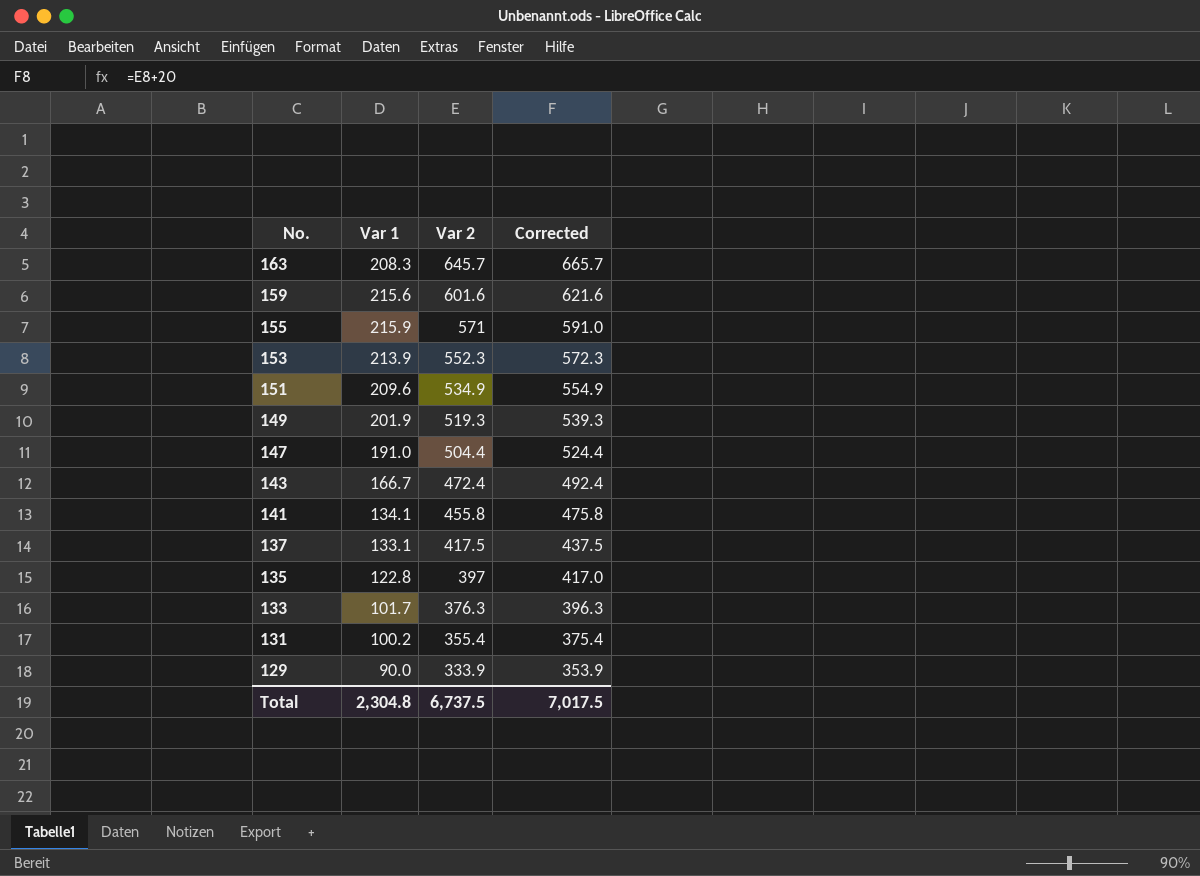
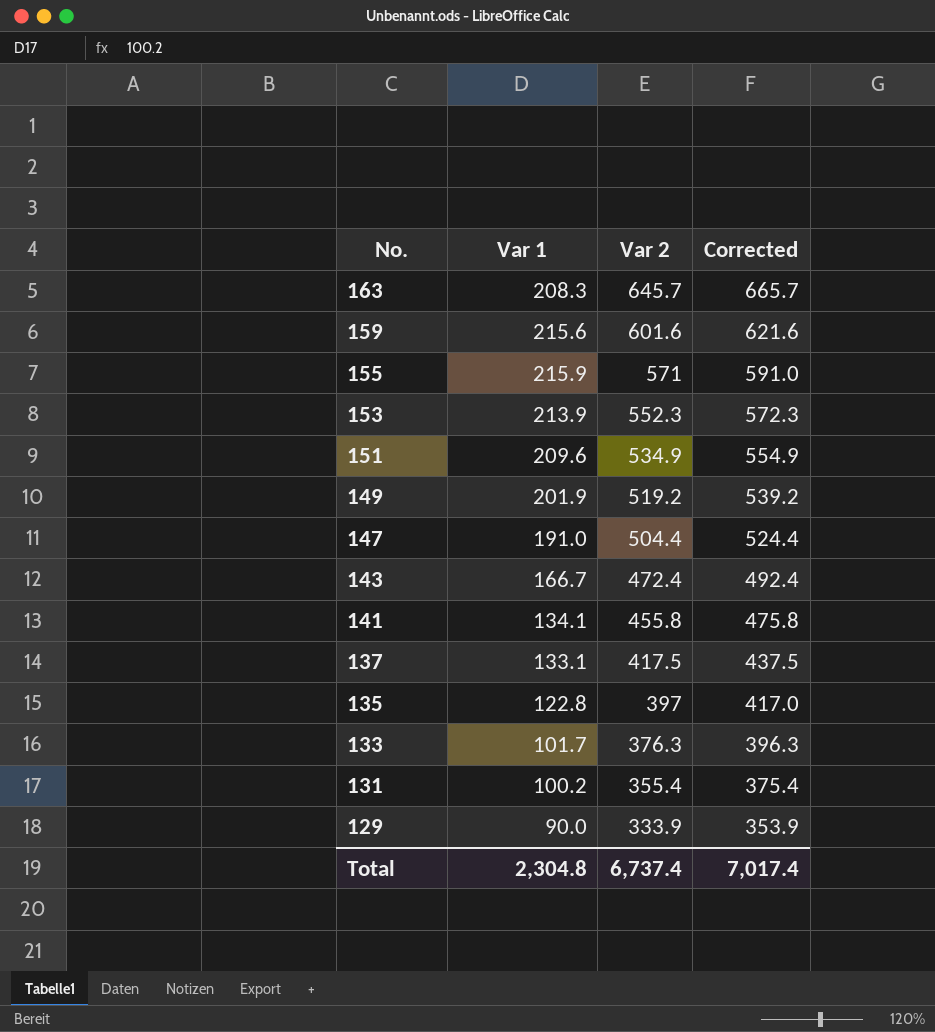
149 | Var 2: 519.3 -> 519.2
149 | Corrected: 539.3 -> 539.2
Total | Var 2: 6,737.5 -> 6,737.4
Total | Corrected: 7,017.5 -> 7,017.4

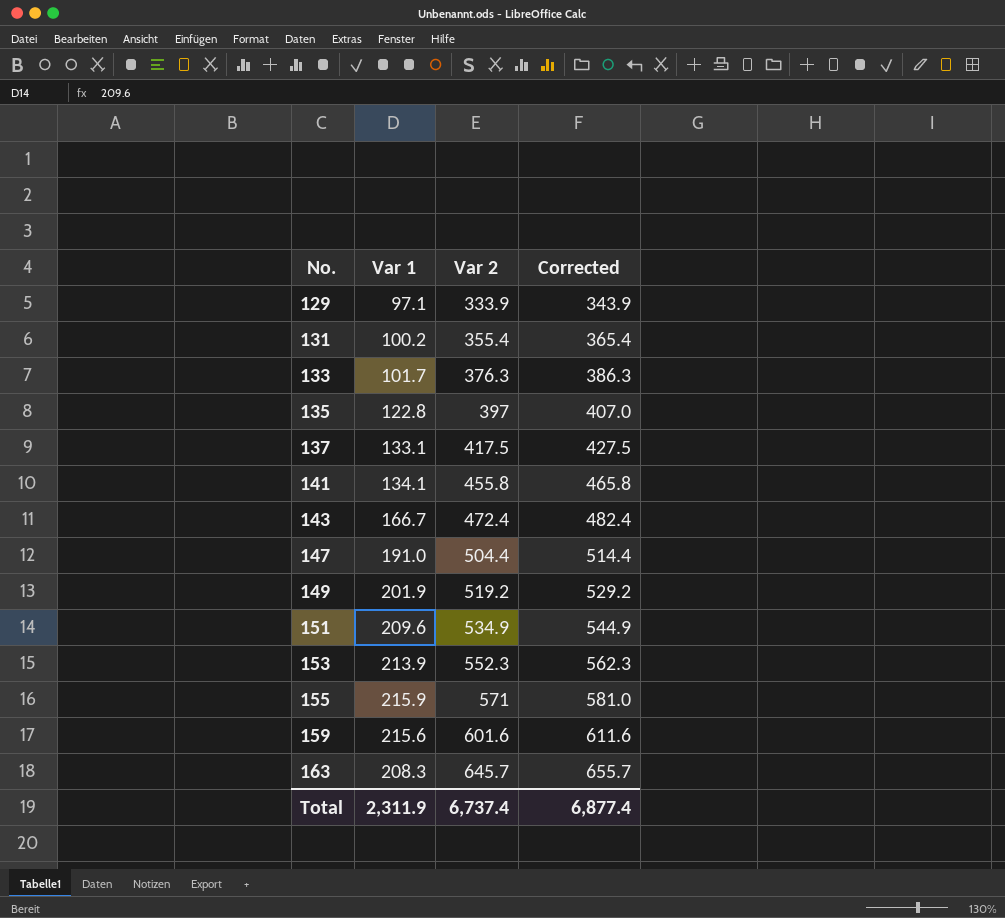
row order: No. descending -> No. ascending
column Corrected | formula: [Var 2] + 20 -> [Var 2] + 10
129 | Var 1: 90.0 -> 97.1
Total | Var 1: 2,304.8 -> 2,311.9
Total | Corrected: 7,017.4 -> 6,877.4

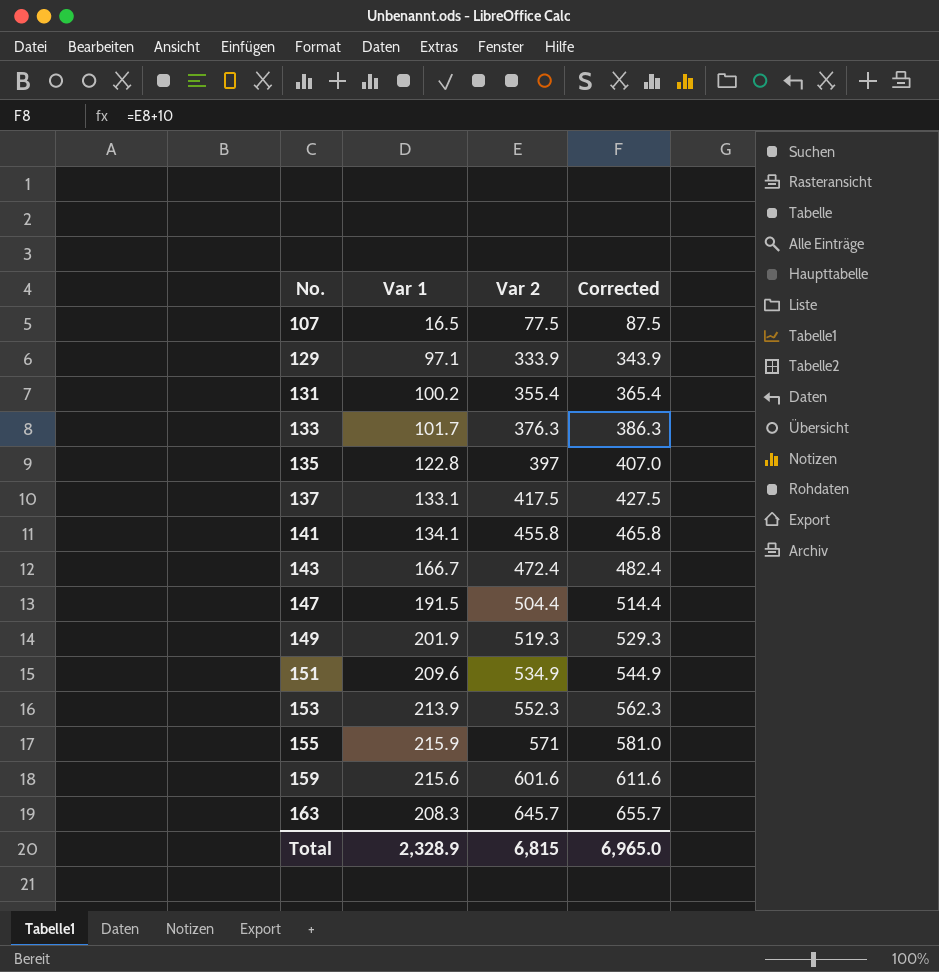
row 107: none -> 16.5 | 77.5 | 87.5
147 | Var 1: 191.0 -> 191.5
149 | Var 2: 519.2 -> 519.3
149 | Corrected: 529.2 -> 529.3
Total | Var 1: 2,311.9 -> 2,328.9
Total | Var 2: 6,737.4 -> 6,815
Total | Corrected: 6,877.4 -> 6,965.0

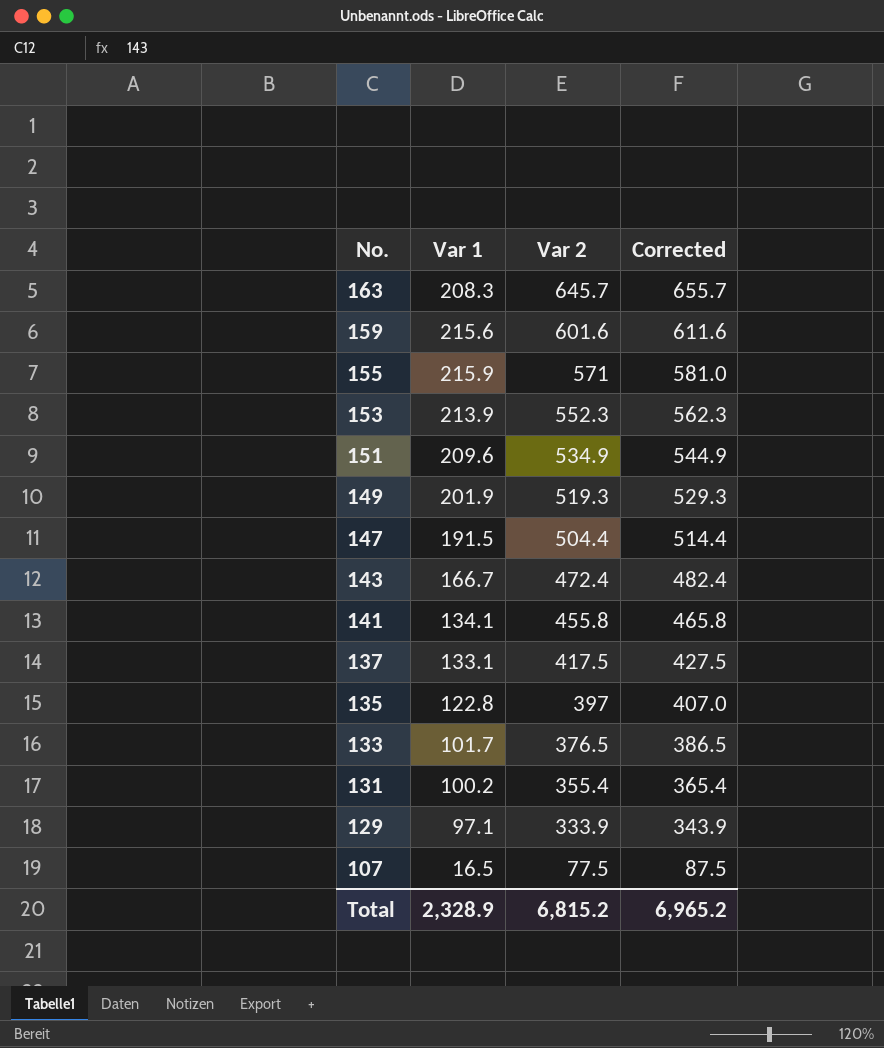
row order: No. ascending -> No. descending
133 | Var 2: 376.3 -> 376.5
133 | Corrected: 386.3 -> 386.5
Total | Var 2: 6,815 -> 6,815.2
Total | Corrected: 6,965.0 -> 6,965.2

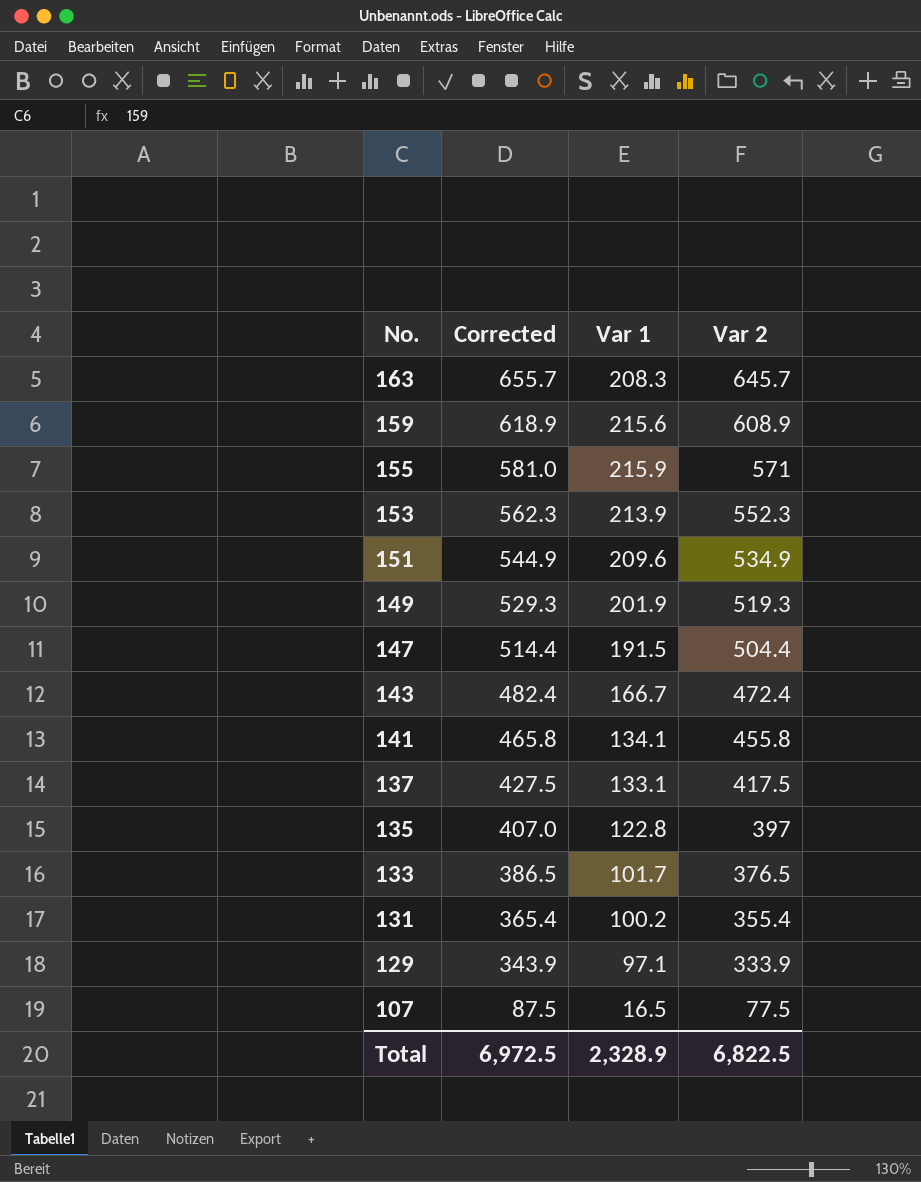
column Corrected | position: 4 -> 2
159 | Corrected: 611.6 -> 618.9
159 | Var 2: 601.6 -> 608.9
Total | Corrected: 6,965.2 -> 6,972.5
Total | Var 2: 6,815.2 -> 6,822.5

